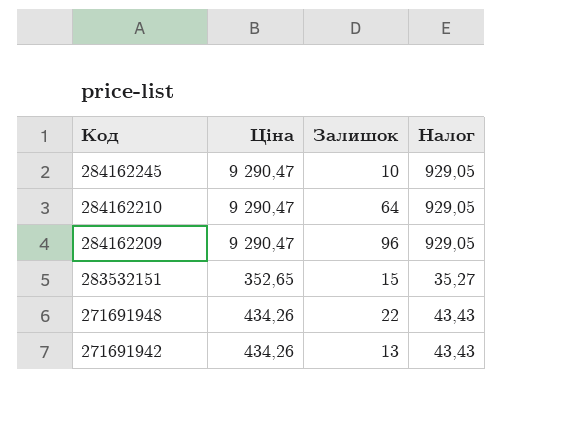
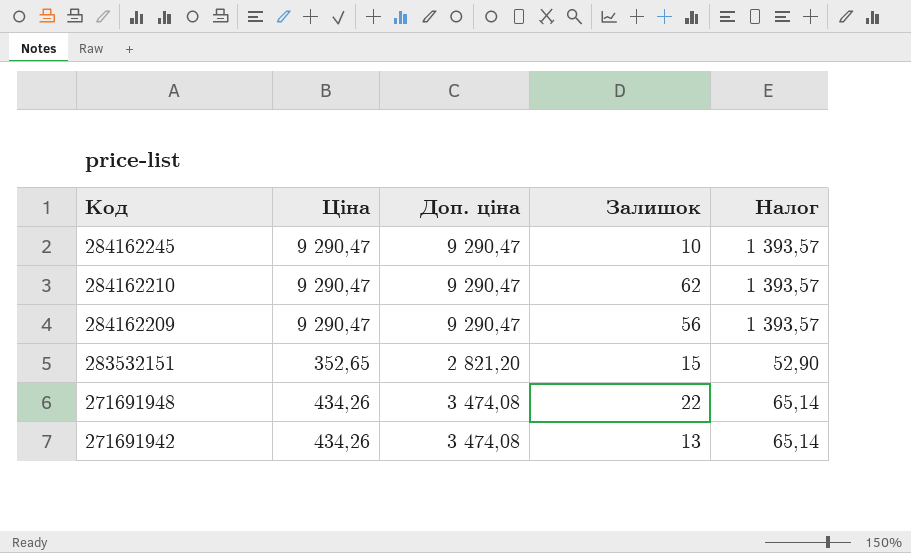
column Доп. ціна | position: none -> 3
column Налог | formula: [Ціна] * 0,1 -> [Ціна] * 0,15
284162210 | Залишок: 64 -> 62
284162209 | Залишок: 96 -> 56

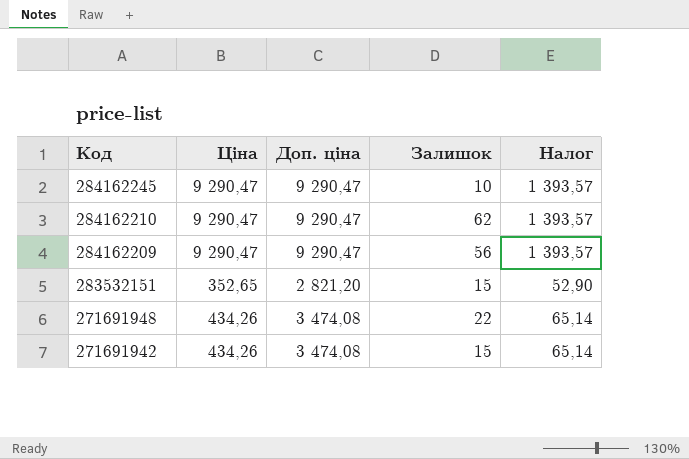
271691942 | Залишок: 13 -> 15

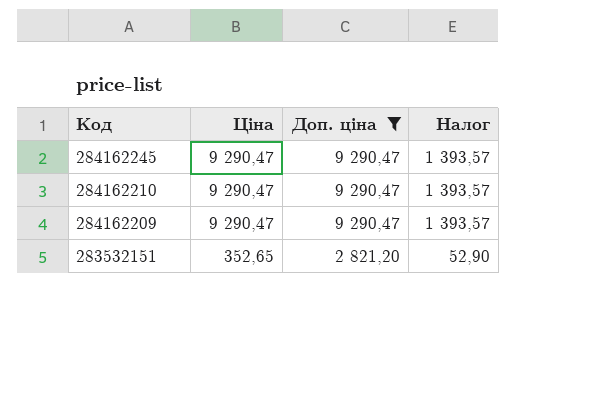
filter: none -> Доп. ціна != 3 474,08
column Залишок | position: 4 -> none

